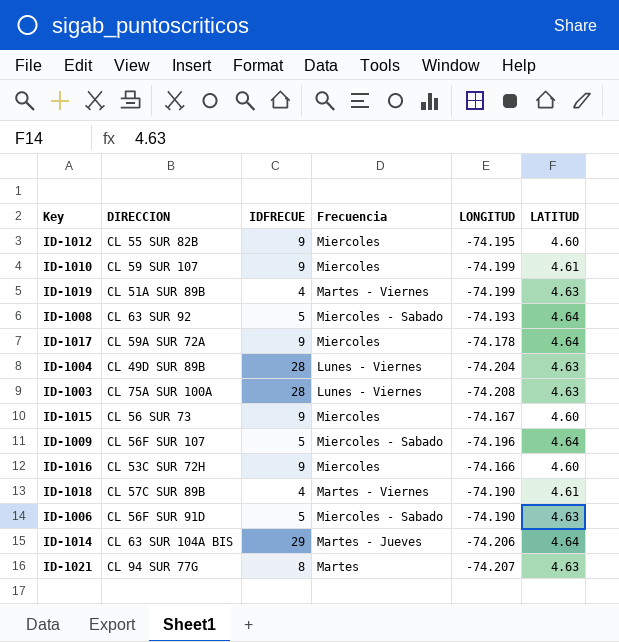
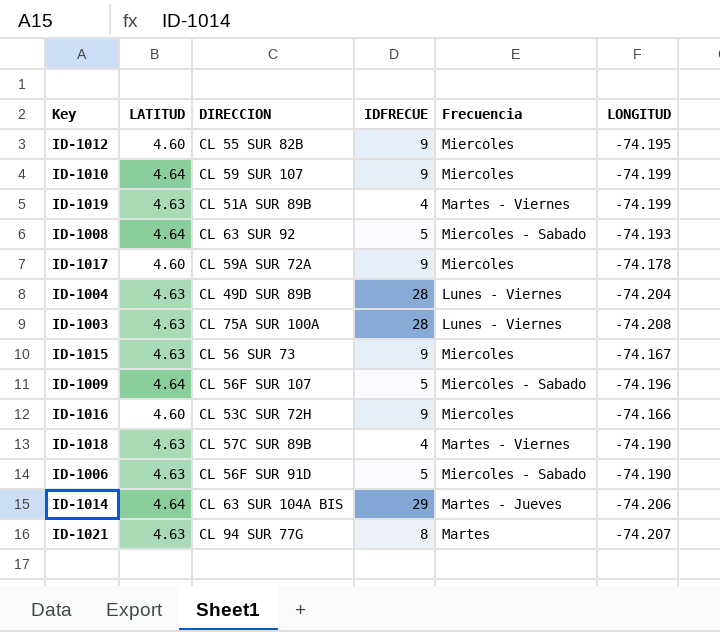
column LATITUD | position: 6 -> 2
ID-1010 | LATITUD: 4.61 -> 4.64
ID-1017 | LATITUD: 4.64 -> 4.60
ID-1015 | LATITUD: 4.60 -> 4.63
ID-1018 | LATITUD: 4.61 -> 4.63

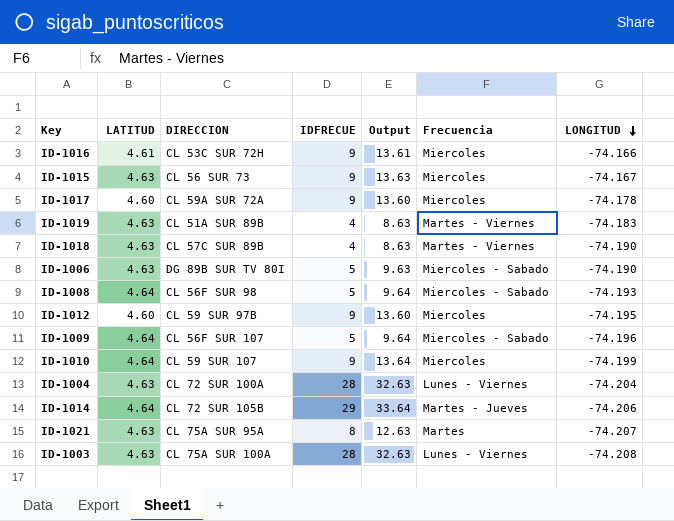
row order: none -> LONGITUD descending
column Output | formula: none -> [LATITUD] + [IDFRECUE]
ID-1016 | LATITUD: 4.60 -> 4.61
ID-1019 | LONGITUD: -74.199 -> -74.183
ID-1006 | DIRECCION: CL 56F SUR 91D -> DG 89B SUR TV 80I
ID-1008 | DIRECCION: CL 63 SUR 92 -> CL 56F SUR 98
ID-1012 | DIRECCION: CL 55 SUR 82B -> CL 59 SUR 97B
ID-1004 | DIRECCION: CL 49D SUR 89B -> CL 72 SUR 100A
ID-1014 | DIRECCION: CL 63 SUR 104A BIS -> CL 72 SUR 105B
ID-1021 | DIRECCION: CL 94 SUR 77G -> CL 75A SUR 95A

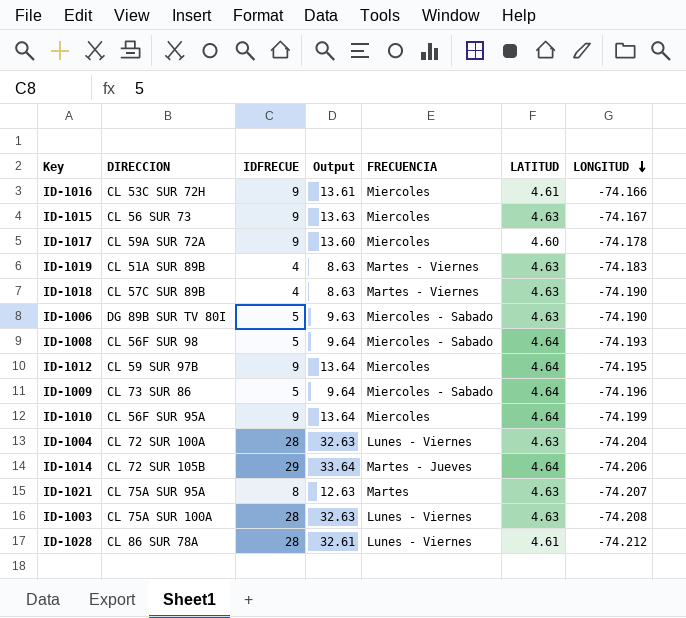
column name: Frecuencia -> FRECUENCIA
column LATITUD | position: 2 -> 6
ID-1012 | Output: 13.60 -> 13.64
ID-1012 | LATITUD: 4.60 -> 4.64
ID-1009 | DIRECCION: CL 56F SUR 107 -> CL 73 SUR 86
ID-1010 | DIRECCION: CL 59 SUR 107 -> CL 56F SUR 95A
row ID-1028: none -> CL 86 SUR 78A | 28 | 32.61 | Lunes - Viernes | 4.61 | -74.212

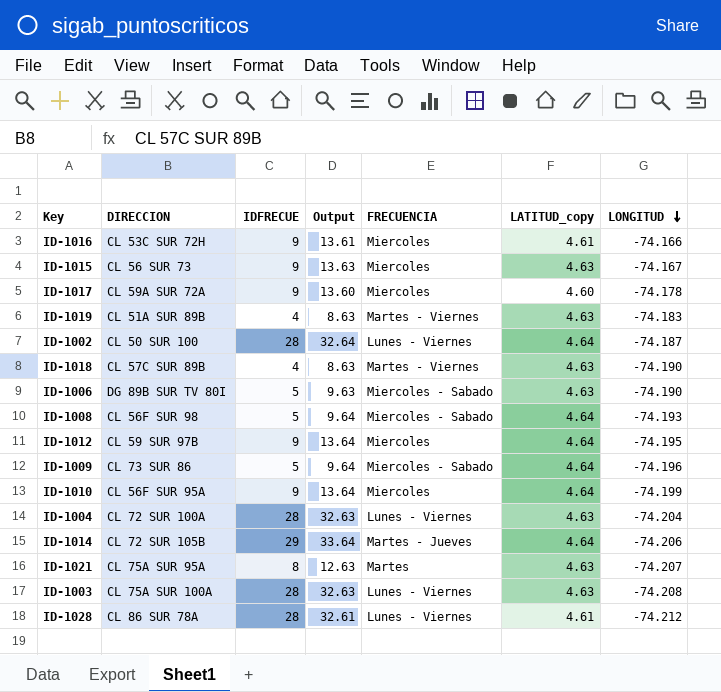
column name: LATITUD -> LATITUD_copy
row ID-1002: none -> CL 50 SUR 100 | 28 | 32.64 | Lunes - Viernes | 4.64 | -74.187

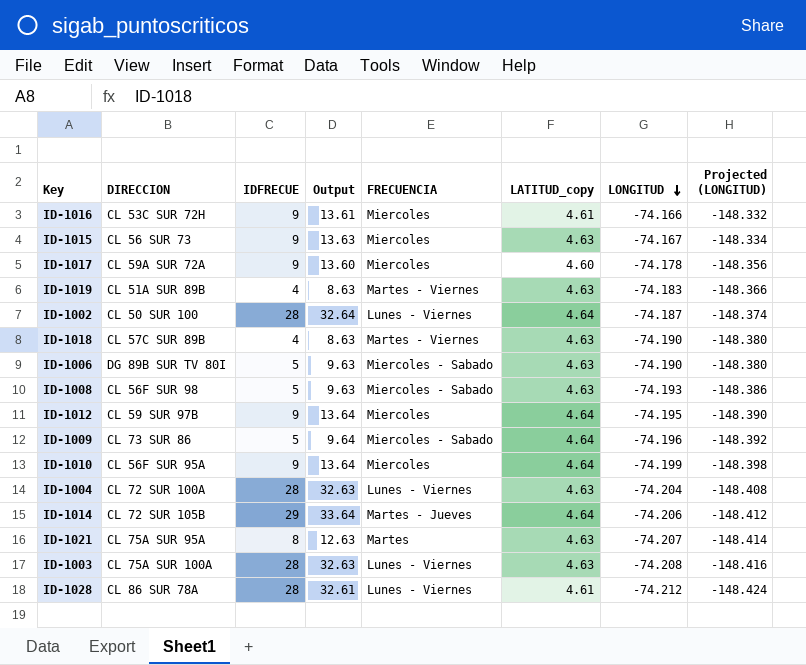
column Projected (LONGITUD) | formula: none -> [LONGITUD] * 2
ID-1008 | Output: 9.64 -> 9.63
ID-1008 | LATITUD_copy: 4.64 -> 4.63

